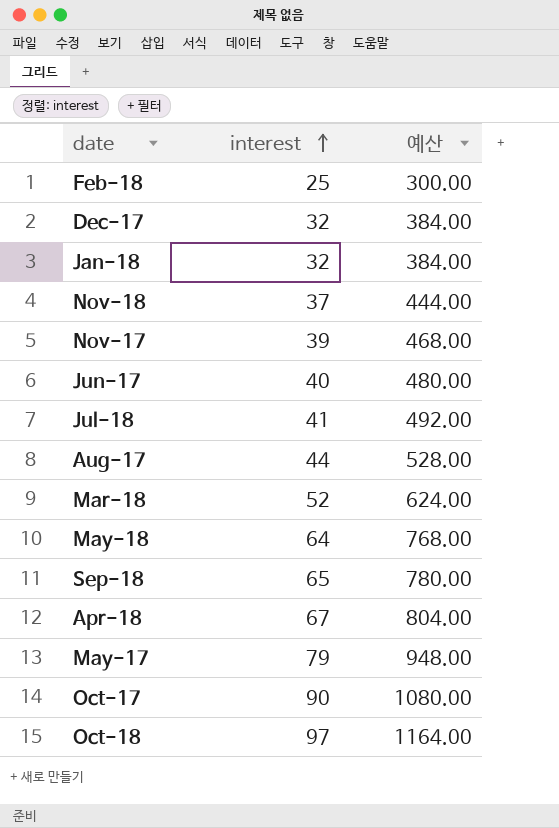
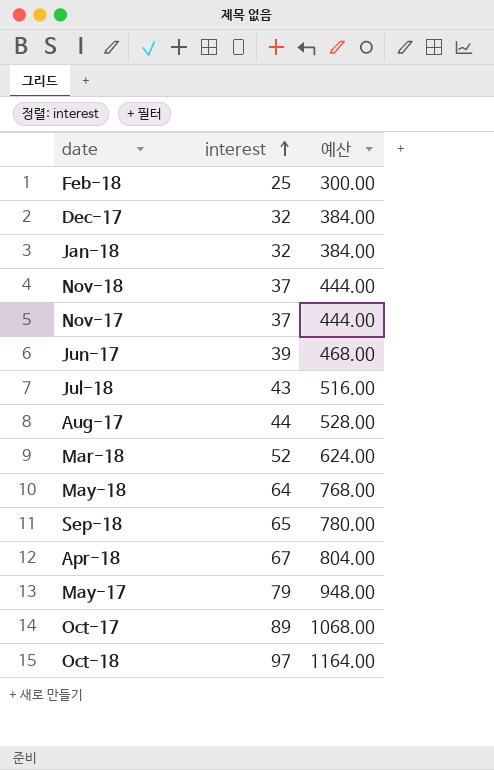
Nov-17 | interest: 39 -> 37
Nov-17 | 예산: 468.00 -> 444.00
Jun-17 | interest: 40 -> 39
Jun-17 | 예산: 480.00 -> 468.00
Jul-18 | interest: 41 -> 43
Jul-18 | 예산: 492.00 -> 516.00
Oct-17 | interest: 90 -> 89
Oct-17 | 예산: 1080.00 -> 1068.00

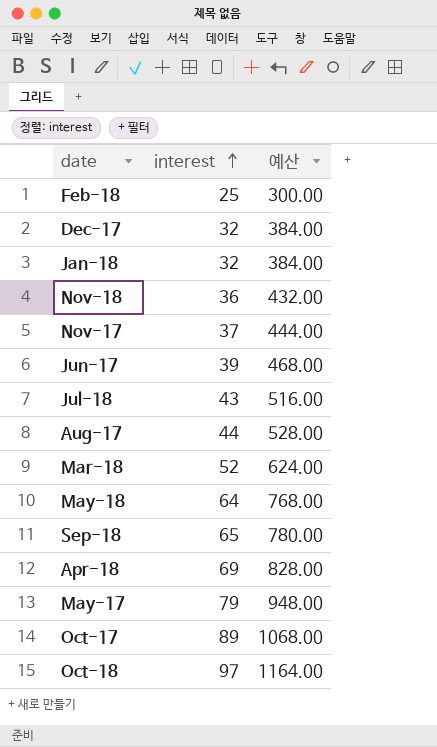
Nov-18 | interest: 37 -> 36
Nov-18 | 예산: 444.00 -> 432.00
Apr-18 | interest: 67 -> 69
Apr-18 | 예산: 804.00 -> 828.00

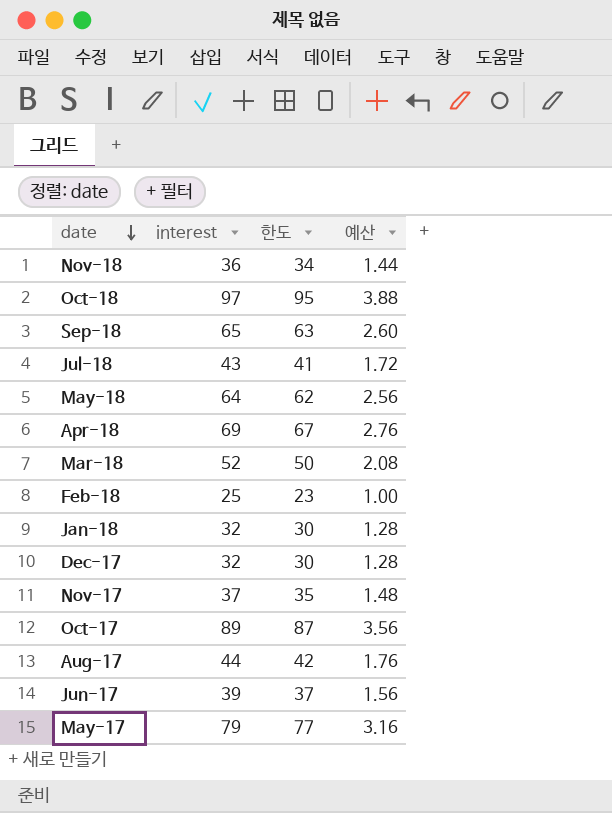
row order: interest ascending -> date descending
column 한도 | formula: none -> [interest] - 2
column 예산 | formula: [interest] * 12 -> [interest] * 0.04

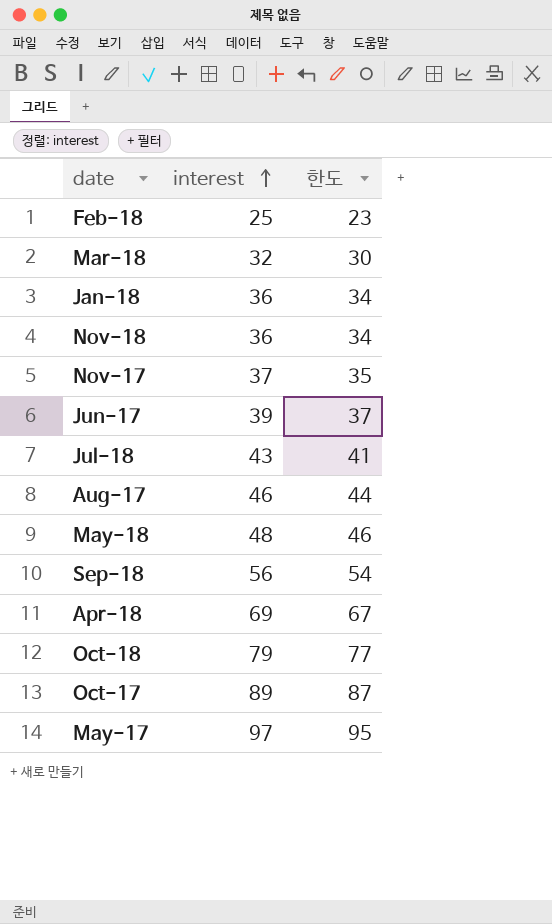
row order: date descending -> interest ascending
column 예산 | formula: [interest] * 0.04 -> none
row Dec-17: 32 | 30 | 1.28 -> none
Mar-18 | interest: 52 -> 32
Mar-18 | 한도: 50 -> 30
Jan-18 | interest: 32 -> 36
Jan-18 | 한도: 30 -> 34
Aug-17 | interest: 44 -> 46
Aug-17 | 한도: 42 -> 44
May-18 | interest: 64 -> 48
May-18 | 한도: 62 -> 46
Sep-18 | interest: 65 -> 56
Sep-18 | 한도: 63 -> 54
Oct-18 | interest: 97 -> 79
Oct-18 | 한도: 95 -> 77
May-17 | interest: 79 -> 97
May-17 | 한도: 77 -> 95

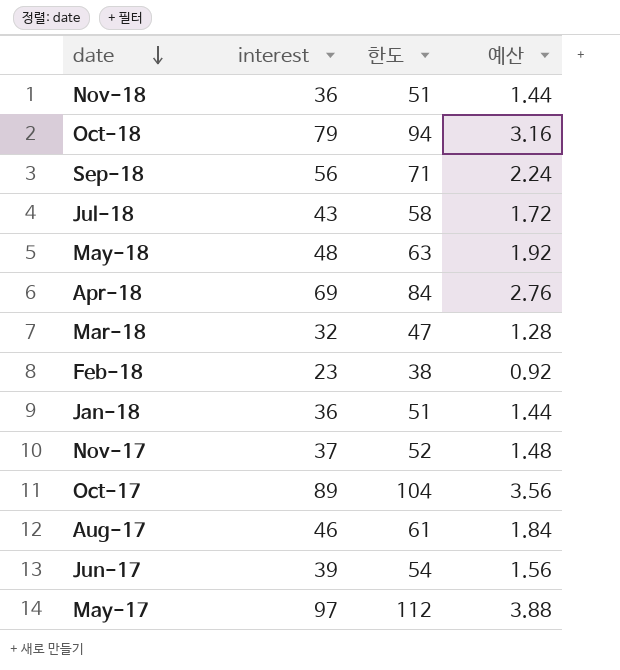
row order: interest ascending -> date descending
column 한도 | formula: [interest] - 2 -> [interest] + 15
column 예산 | formula: none -> [interest] * 0.04
Feb-18 | interest: 25 -> 23

